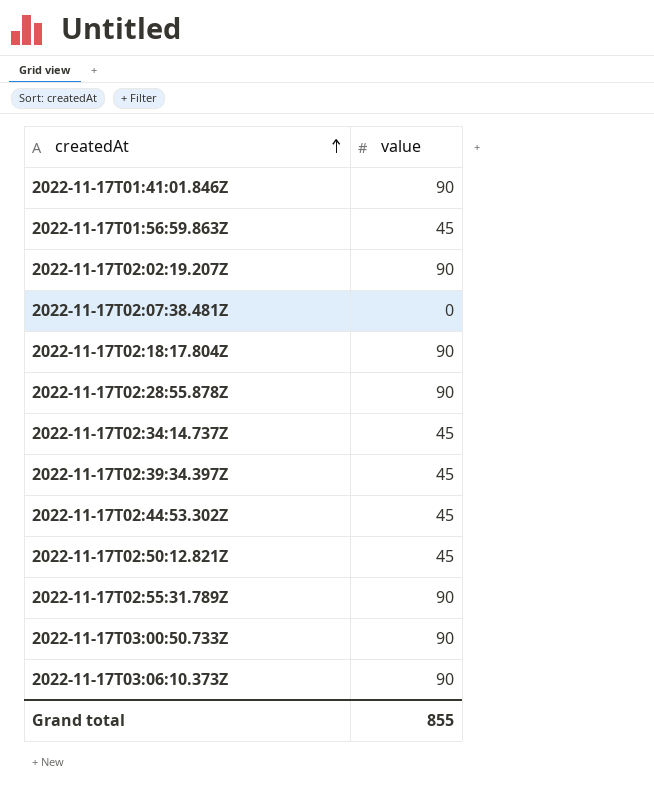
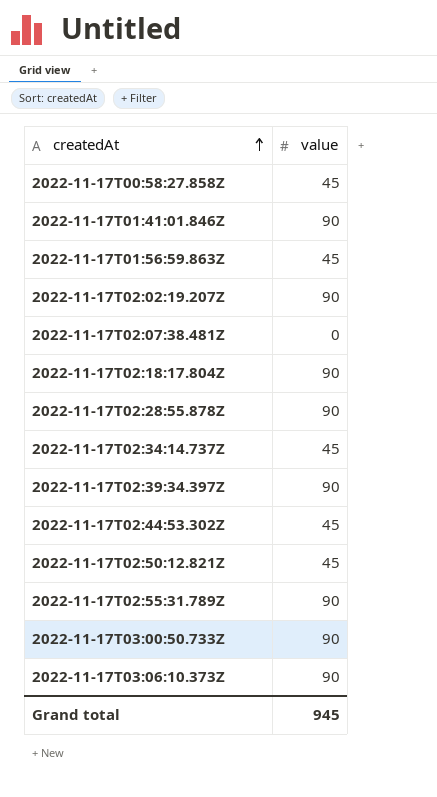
row 2022-11-17T00:58:27.858Z: none -> 45
2022-11-17T02:39:34.397Z | value: 45 -> 90
Grand total | value: 855 -> 945

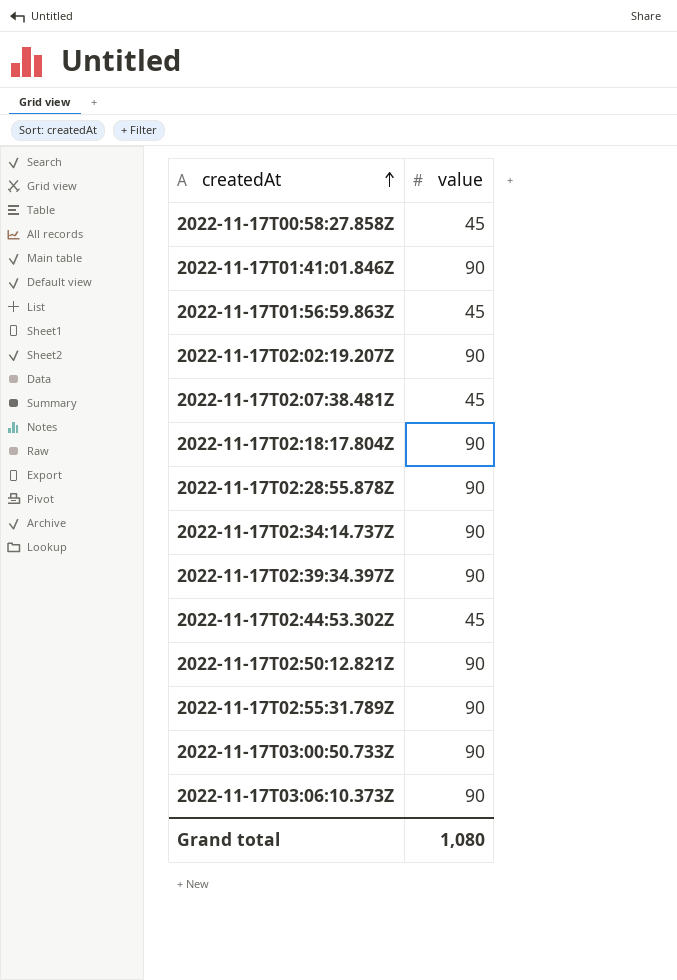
2022-11-17T02:07:38.481Z | value: 0 -> 45
2022-11-17T02:34:14.737Z | value: 45 -> 90
2022-11-17T02:50:12.821Z | value: 45 -> 90
Grand total | value: 945 -> 1,080

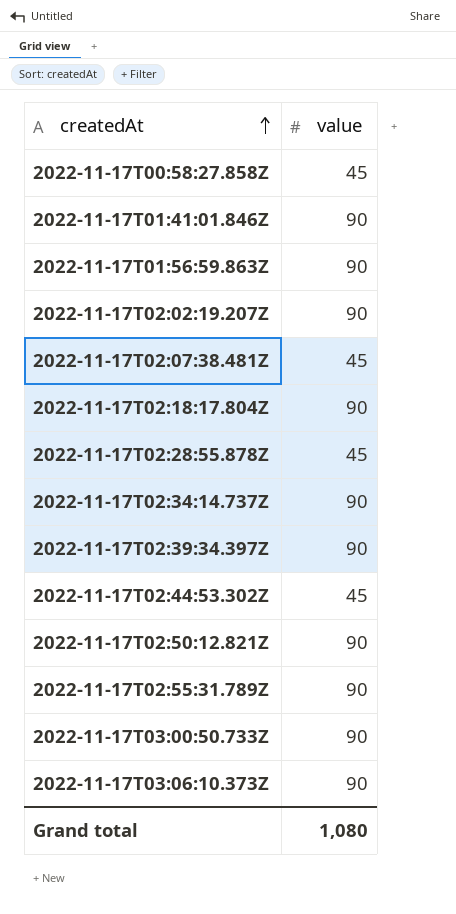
2022-11-17T01:56:59.863Z | value: 45 -> 90
2022-11-17T02:28:55.878Z | value: 90 -> 45

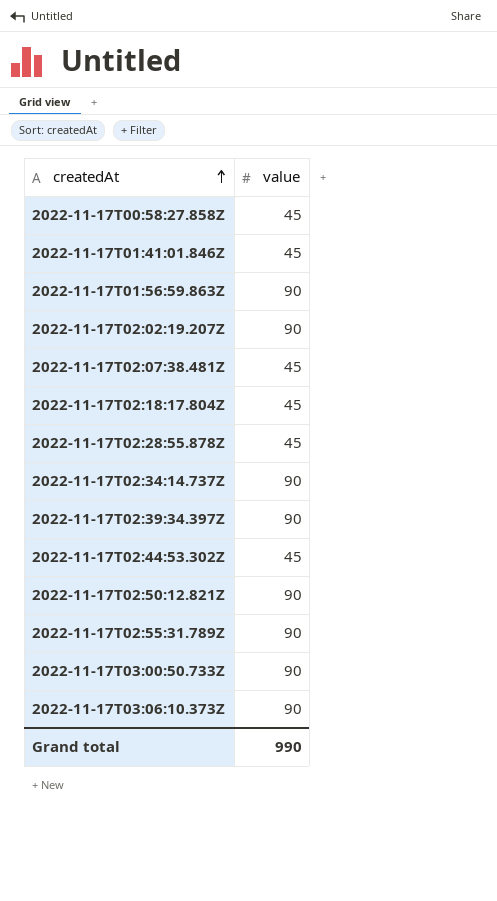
2022-11-17T01:41:01.846Z | value: 90 -> 45
2022-11-17T02:18:17.804Z | value: 90 -> 45
Grand total | value: 1,080 -> 990

